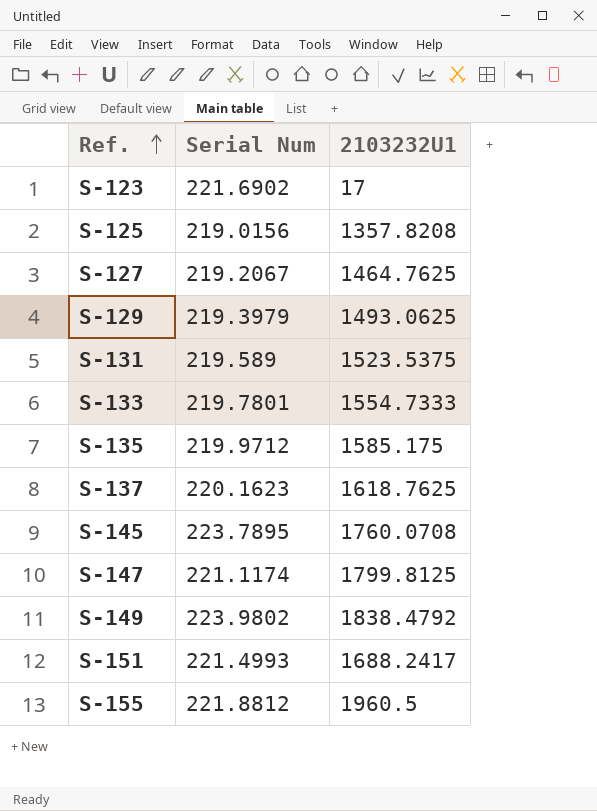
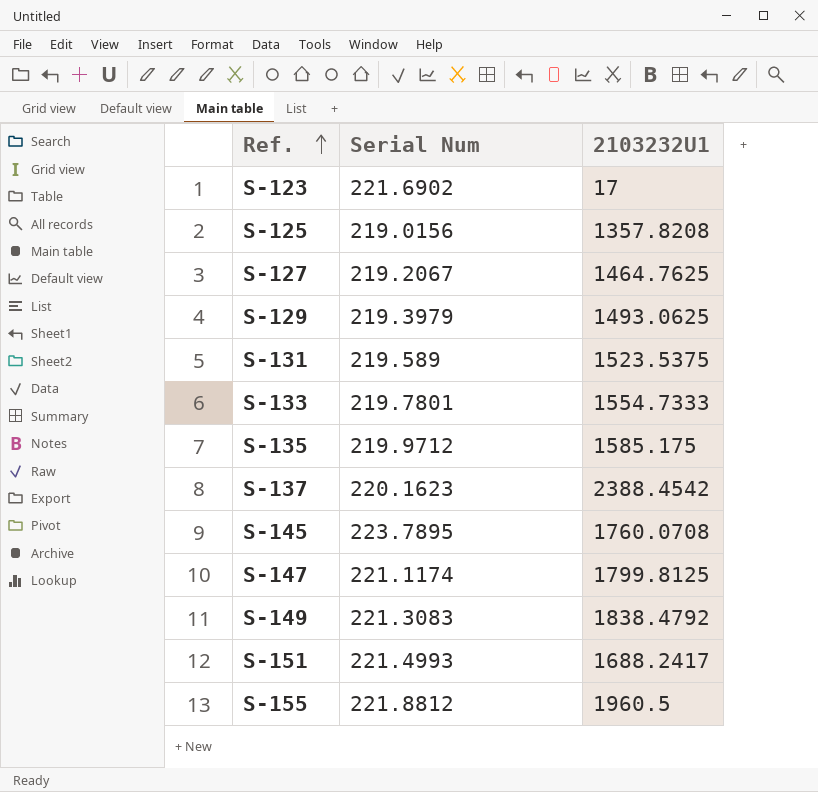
S-137 | 2103232U1: 1618.7625 -> 2388.4542
S-149 | Serial Num: 223.9802 -> 221.3083

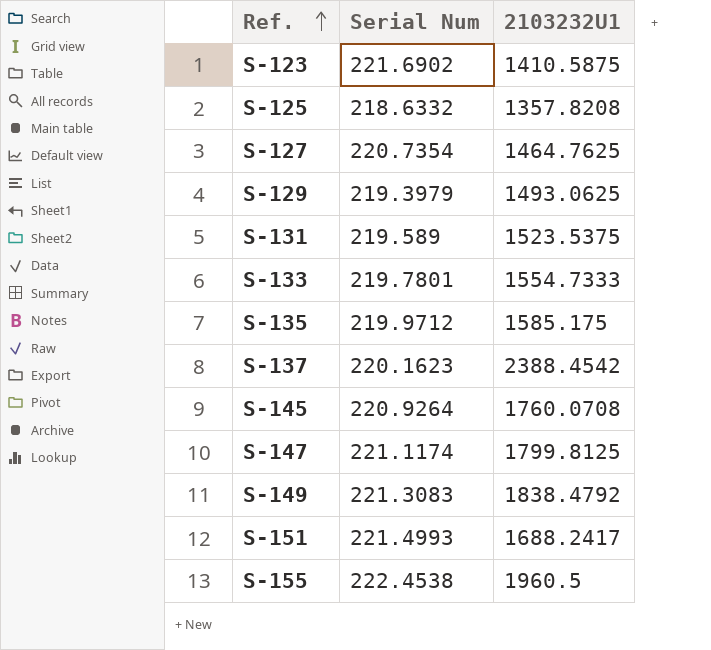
S-123 | 2103232U1: 17 -> 1410.5875
S-125 | Serial Num: 219.0156 -> 218.6332
S-127 | Serial Num: 219.2067 -> 220.7354
S-145 | Serial Num: 223.7895 -> 220.9264
S-155 | Serial Num: 221.8812 -> 222.4538

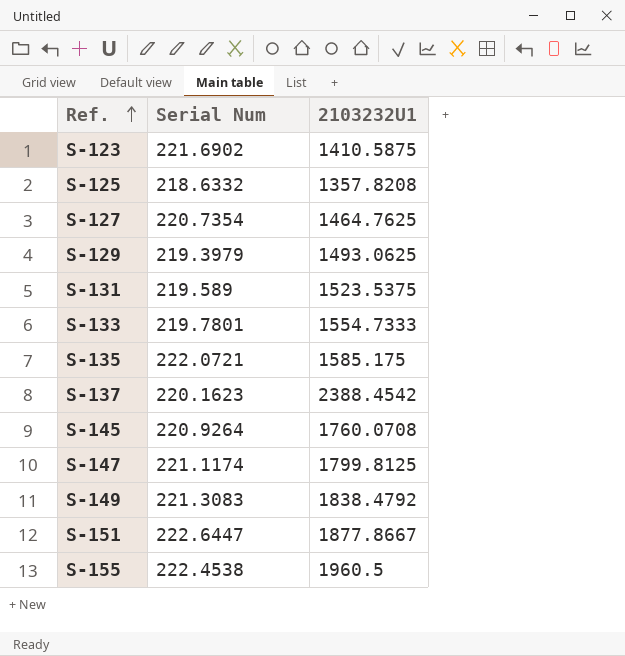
S-135 | Serial Num: 219.9712 -> 222.0721
S-151 | Serial Num: 221.4993 -> 222.6447
S-151 | 2103232U1: 1688.2417 -> 1877.8667

